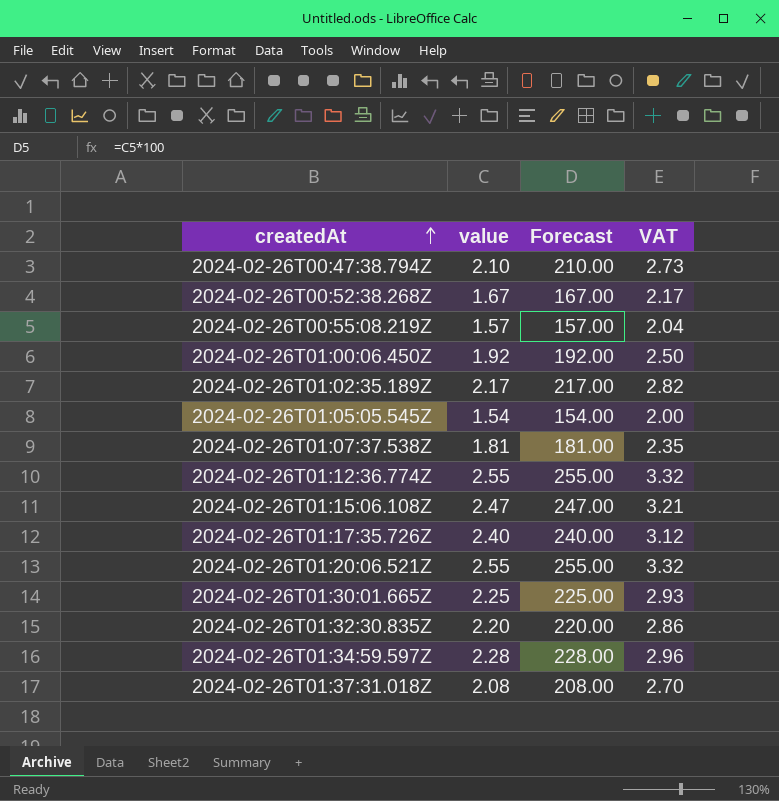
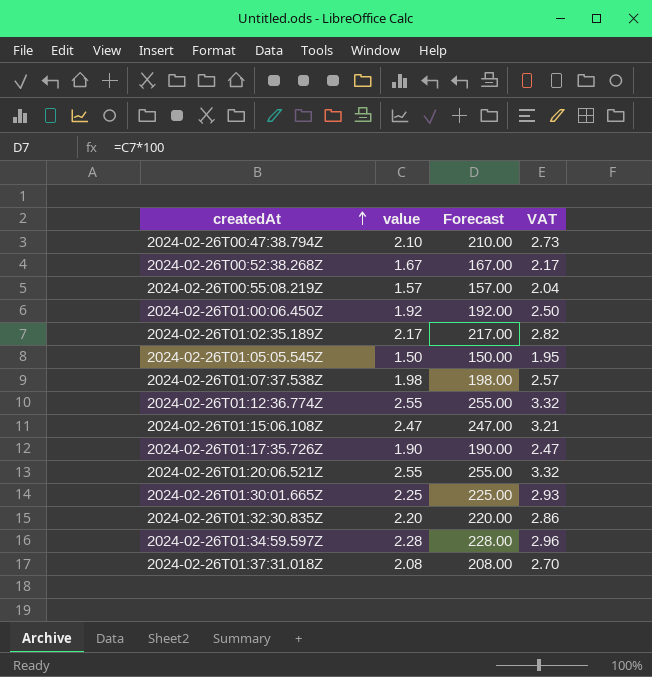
2024-02-26T01:05:05.545Z | value: 1.54 -> 1.50
2024-02-26T01:05:05.545Z | Forecast: 154.00 -> 150.00
2024-02-26T01:05:05.545Z | VAT: 2.00 -> 1.95
2024-02-26T01:07:37.538Z | value: 1.81 -> 1.98
2024-02-26T01:07:37.538Z | Forecast: 181.00 -> 198.00
2024-02-26T01:07:37.538Z | VAT: 2.35 -> 2.57
2024-02-26T01:17:35.726Z | value: 2.40 -> 1.90
2024-02-26T01:17:35.726Z | Forecast: 240.00 -> 190.00
2024-02-26T01:17:35.726Z | VAT: 3.12 -> 2.47

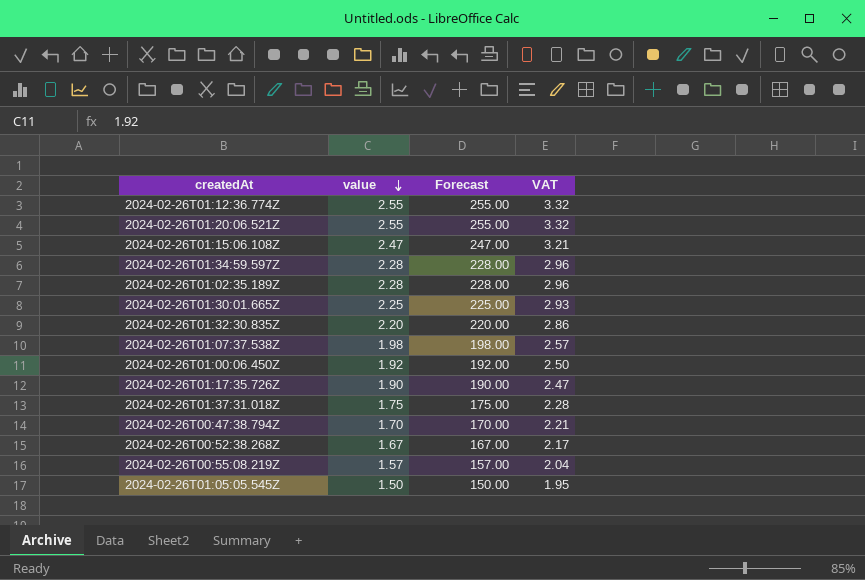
row order: createdAt ascending -> value descending
2024-02-26T01:02:35.189Z | value: 2.17 -> 2.28
2024-02-26T01:02:35.189Z | Forecast: 217.00 -> 228.00
2024-02-26T01:02:35.189Z | VAT: 2.82 -> 2.96
2024-02-26T01:37:31.018Z | value: 2.08 -> 1.75
2024-02-26T01:37:31.018Z | Forecast: 208.00 -> 175.00
2024-02-26T01:37:31.018Z | VAT: 2.70 -> 2.28
2024-02-26T00:47:38.794Z | value: 2.10 -> 1.70
2024-02-26T00:47:38.794Z | Forecast: 210.00 -> 170.00
2024-02-26T00:47:38.794Z | VAT: 2.73 -> 2.21

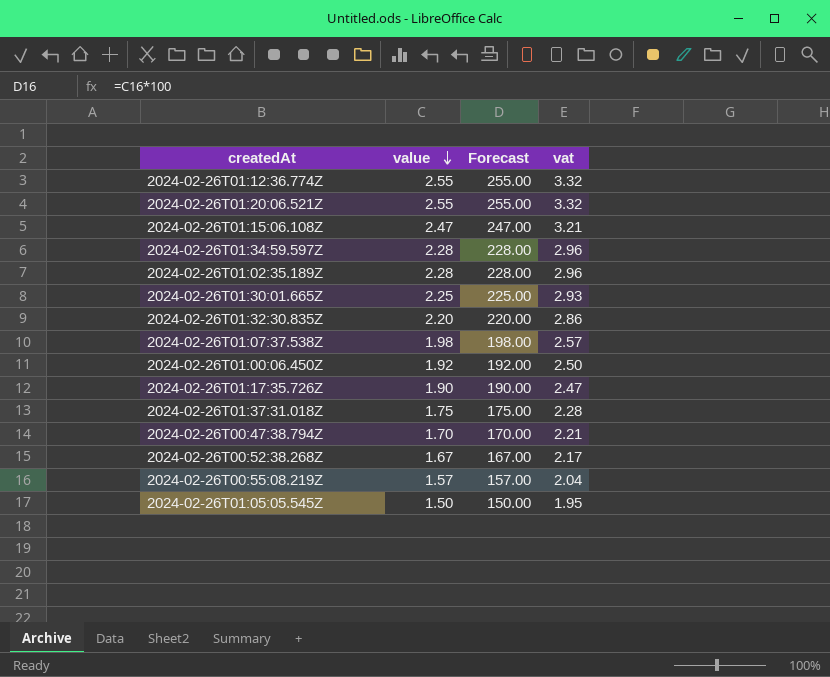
column name: VAT -> vat

